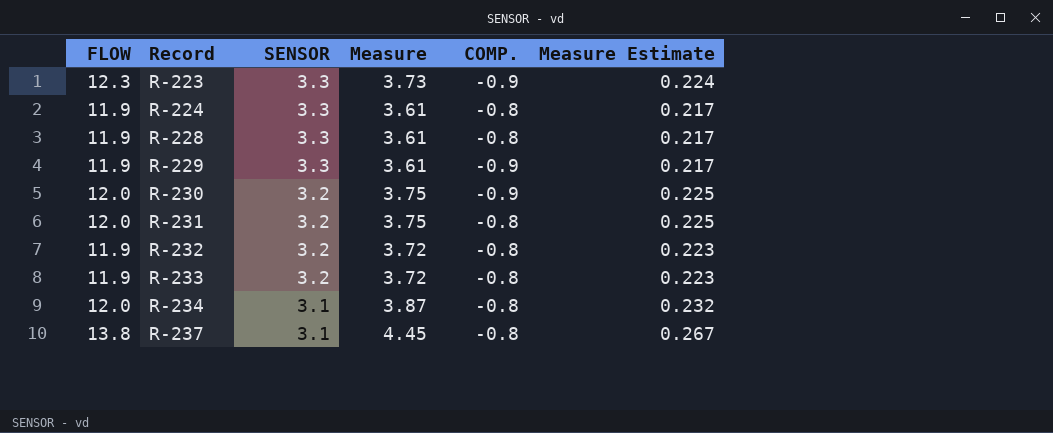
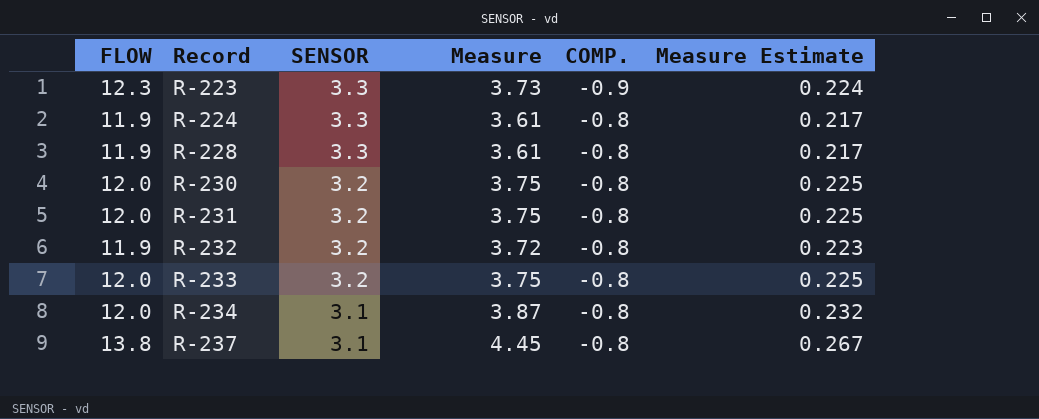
row R-229: 11.9 | 3.3 | 3.61 | -0.9 | 0.217 -> none
R-230 | COMP.: -0.9 -> -0.8
R-233 | FLOW: 11.9 -> 12.0
R-233 | Measure: 3.72 -> 3.75
R-233 | Measure Estimate: 0.223 -> 0.225

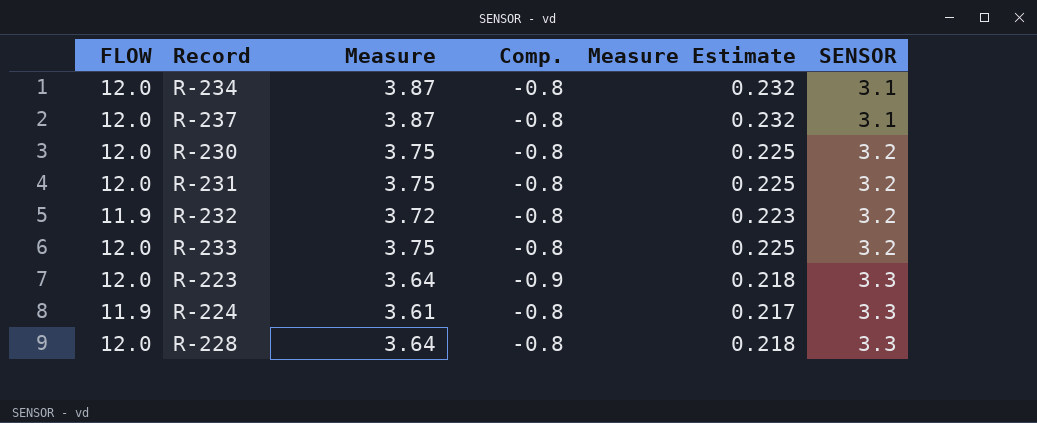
row order: Record ascending -> SENSOR ascending
column name: COMP. -> Comp.
column SENSOR | position: 3 -> 6
R-237 | FLOW: 13.8 -> 12.0
R-237 | Measure: 4.45 -> 3.87
R-237 | Measure Estimate: 0.267 -> 0.232
R-223 | FLOW: 12.3 -> 12.0
R-223 | Measure: 3.73 -> 3.64
R-223 | Measure Estimate: 0.224 -> 0.218
R-228 | FLOW: 11.9 -> 12.0
R-228 | Measure: 3.61 -> 3.64
R-228 | Measure Estimate: 0.217 -> 0.218

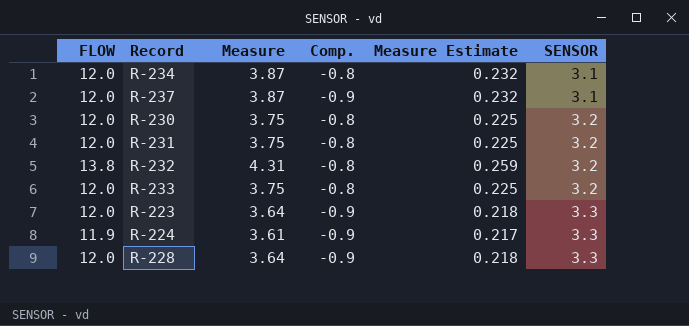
R-237 | Comp.: -0.8 -> -0.9
R-232 | FLOW: 11.9 -> 13.8
R-232 | Measure: 3.72 -> 4.31
R-232 | Measure Estimate: 0.223 -> 0.259
R-224 | Comp.: -0.8 -> -0.9
R-228 | Comp.: -0.8 -> -0.9

